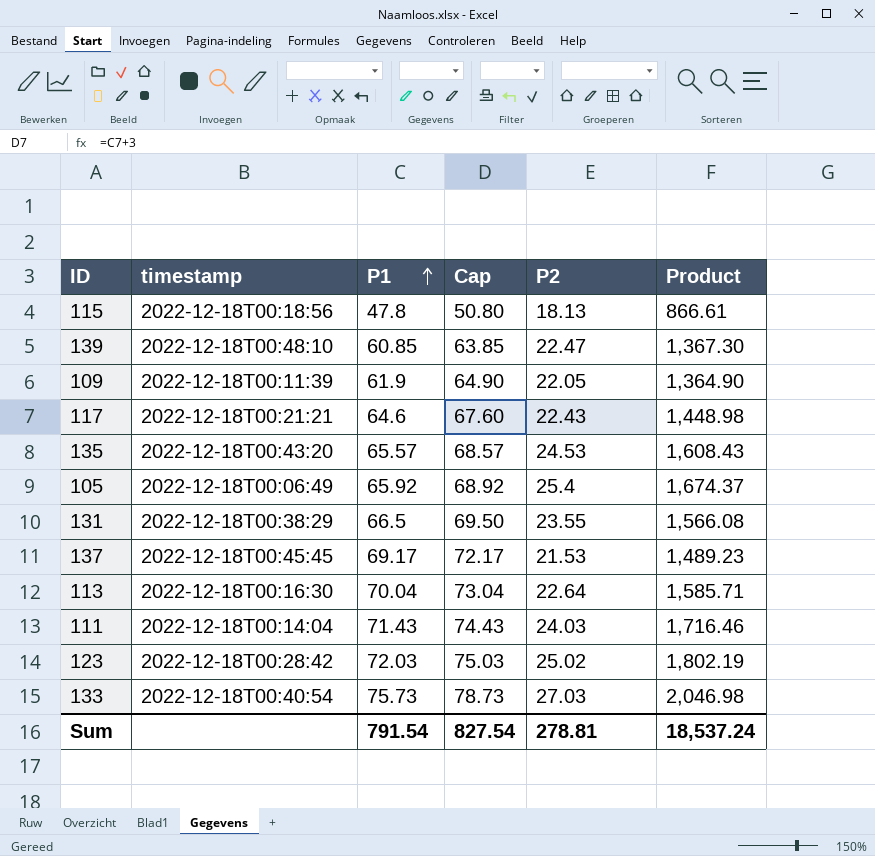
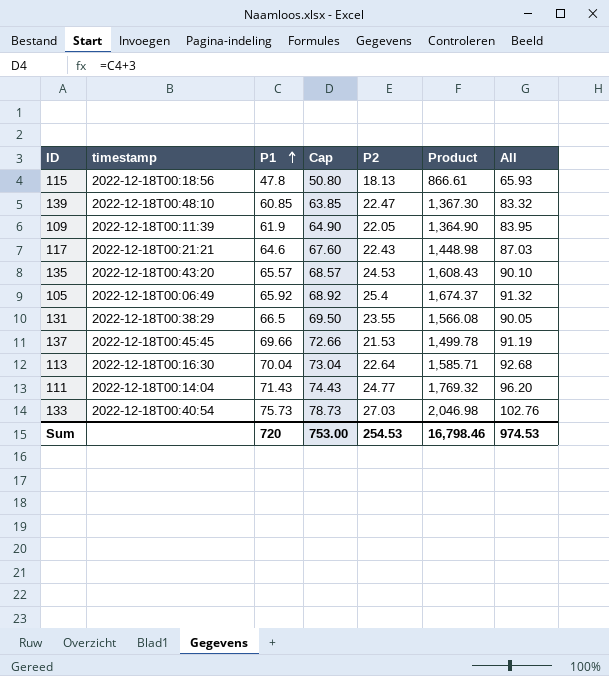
column All | formula: none -> [P1] + [P2]
row 123: 2022-12-18T00:28:42 | 72.03 | 75.03 | 25.02 | 1,802.19 -> none
137 | P1: 69.17 -> 69.66
137 | Cap: 72.17 -> 72.66
137 | Product: 1,489.23 -> 1,499.78
111 | P2: 24.03 -> 24.77
111 | Product: 1,716.46 -> 1,769.32
Sum | P1: 791.54 -> 720
Sum | Cap: 827.54 -> 753.00
Sum | P2: 278.81 -> 254.53
Sum | Product: 18,537.24 -> 16,798.46

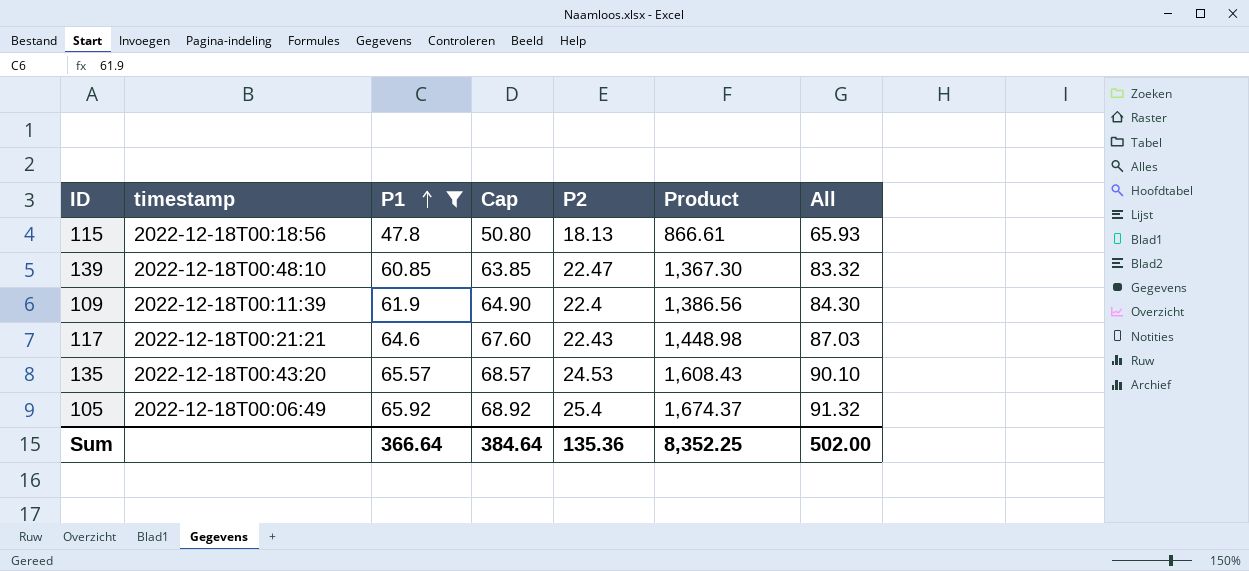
filter: none -> P1 <= 65.92
109 | P2: 22.05 -> 22.4
109 | Product: 1,364.90 -> 1,386.56
109 | All: 83.95 -> 84.30
Sum | P1: 720 -> 366.64
Sum | Cap: 753.00 -> 384.64
Sum | P2: 254.53 -> 135.36
Sum | Product: 16,798.46 -> 8,352.25
Sum | All: 974.53 -> 502.00

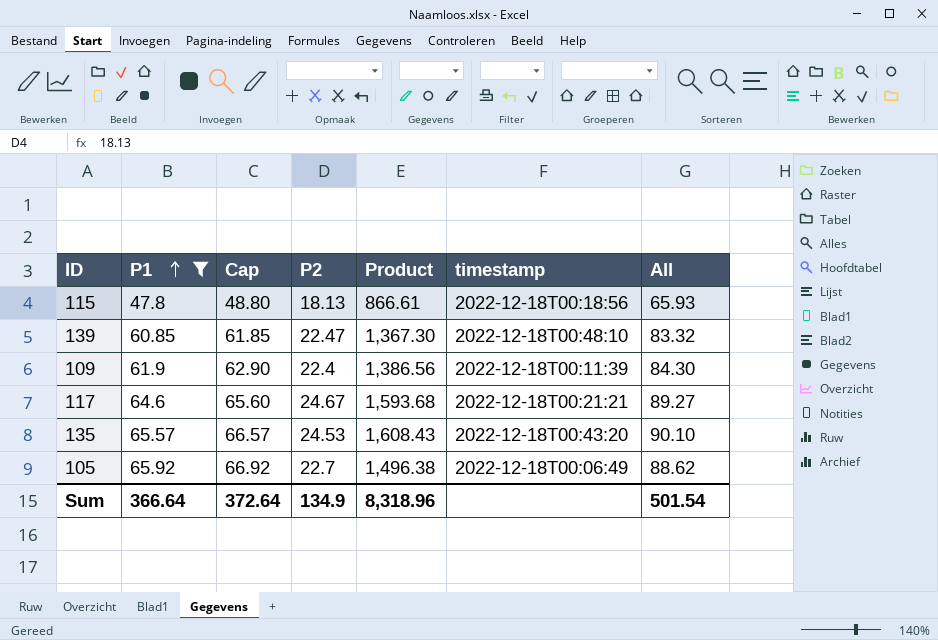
column Cap | formula: [P1] + 3 -> [P1] + 1
column timestamp | position: 2 -> 6
117 | P2: 22.43 -> 24.67
117 | Product: 1,448.98 -> 1,593.68
117 | All: 87.03 -> 89.27
105 | P2: 25.4 -> 22.7
105 | Product: 1,674.37 -> 1,496.38
105 | All: 91.32 -> 88.62
Sum | Cap: 384.64 -> 372.64
Sum | P2: 135.36 -> 134.9
Sum | Product: 8,352.25 -> 8,318.96
Sum | All: 502.00 -> 501.54

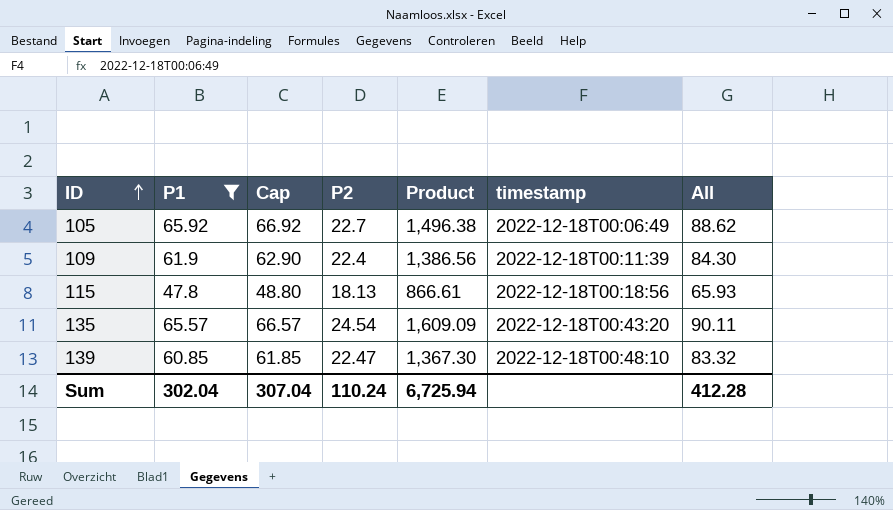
row order: P1 ascending -> ID ascending
row 117: 64.6 | 65.60 | 24.67 | 1,593.68 | 2022-12-18T00:21:21 | 89.27 -> none
135 | P2: 24.53 -> 24.54
135 | Product: 1,608.43 -> 1,609.09
135 | All: 90.10 -> 90.11
Sum | P1: 366.64 -> 302.04
Sum | Cap: 372.64 -> 307.04
Sum | P2: 134.9 -> 110.24
Sum | Product: 8,318.96 -> 6,725.94
Sum | All: 501.54 -> 412.28

